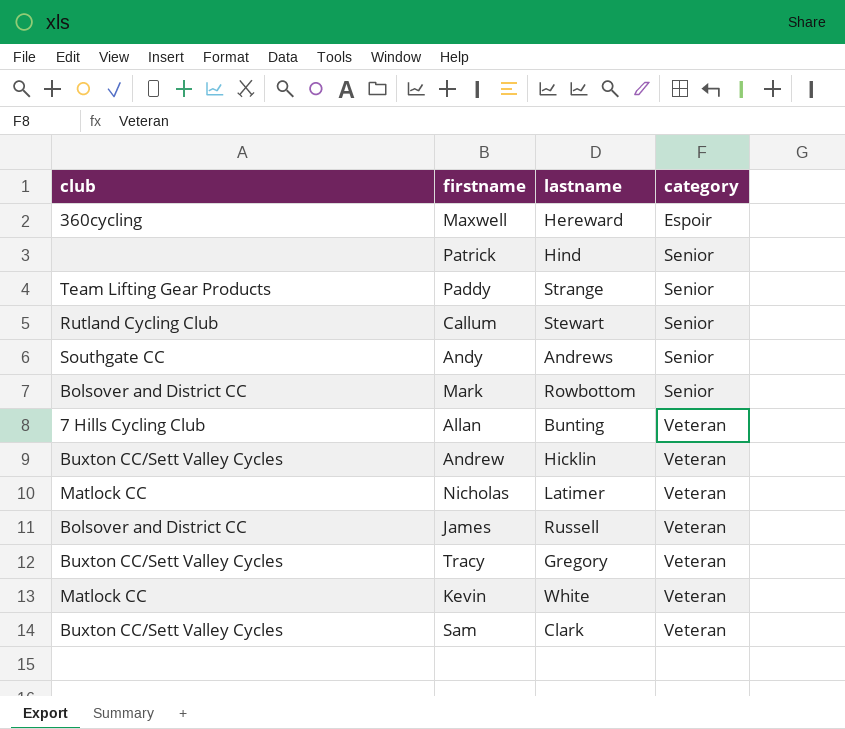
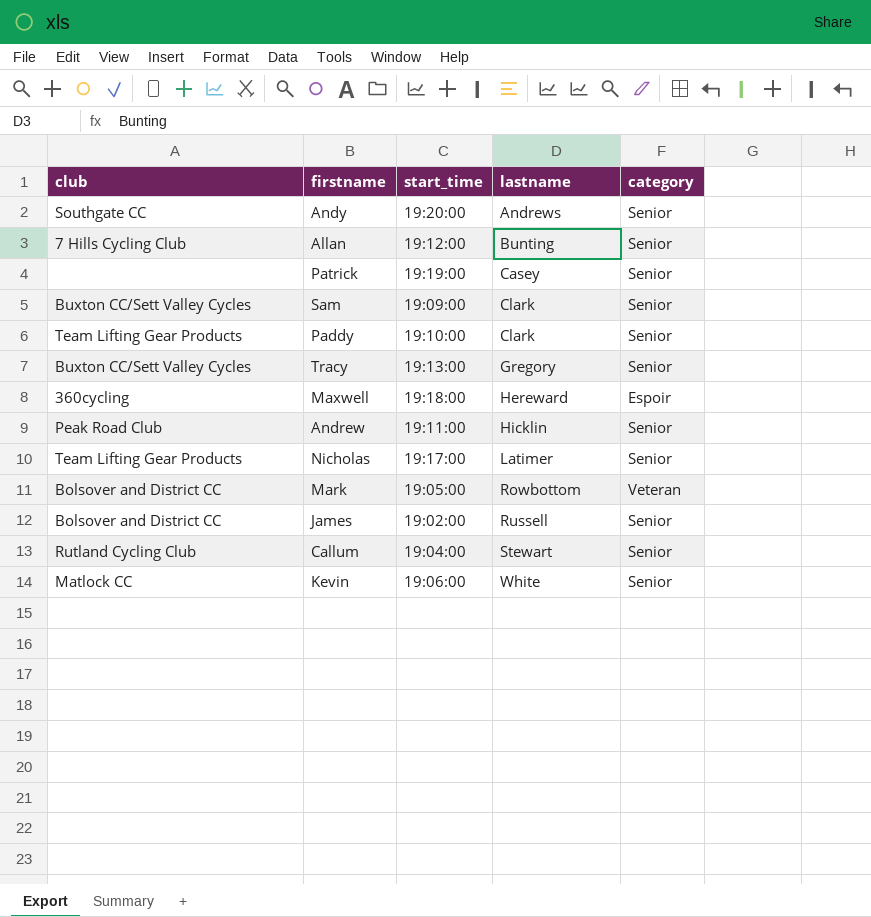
row order: category ascending -> lastname ascending
column start_time | position: none -> 3
Allan | category: Veteran -> Senior
Patrick | lastname: Hind -> Casey
Sam | category: Veteran -> Senior
Paddy | lastname: Strange -> Clark
Tracy | category: Veteran -> Senior
Andrew | club: Buxton CC/Sett Valley Cycles -> Peak Road Club
Andrew | category: Veteran -> Senior
Nicholas | club: Matlock CC -> Team Lifting Gear Products
Nicholas | category: Veteran -> Senior
Mark | category: Senior -> Veteran
James | category: Veteran -> Senior
Kevin | category: Veteran -> Senior

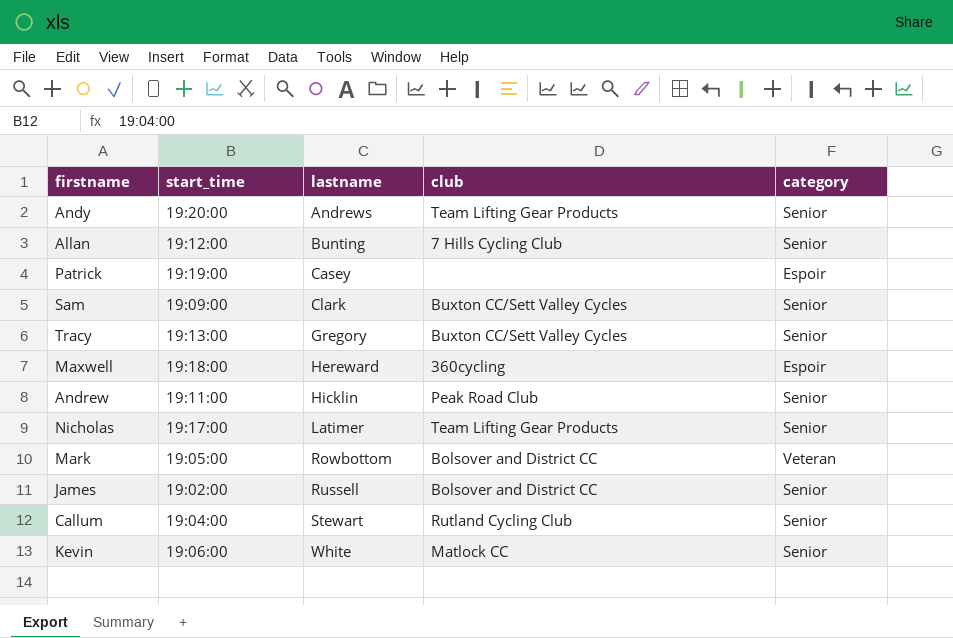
column club | position: 1 -> 4
row Paddy: Team Lifting Gear Products | 19:10:00 | Clark | Senior -> none
Andy | club: Southgate CC -> Team Lifting Gear Products
Patrick | category: Senior -> Espoir

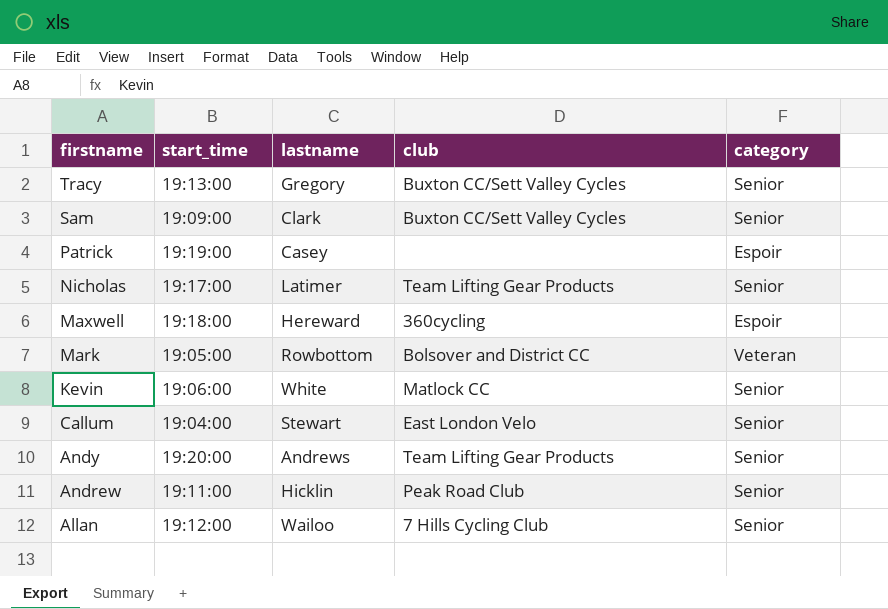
row order: lastname ascending -> firstname descending
row James: 19:02:00 | Russell | Bolsover and District CC | Senior -> none
Callum | club: Rutland Cycling Club -> East London Velo
Allan | lastname: Bunting -> Wailoo

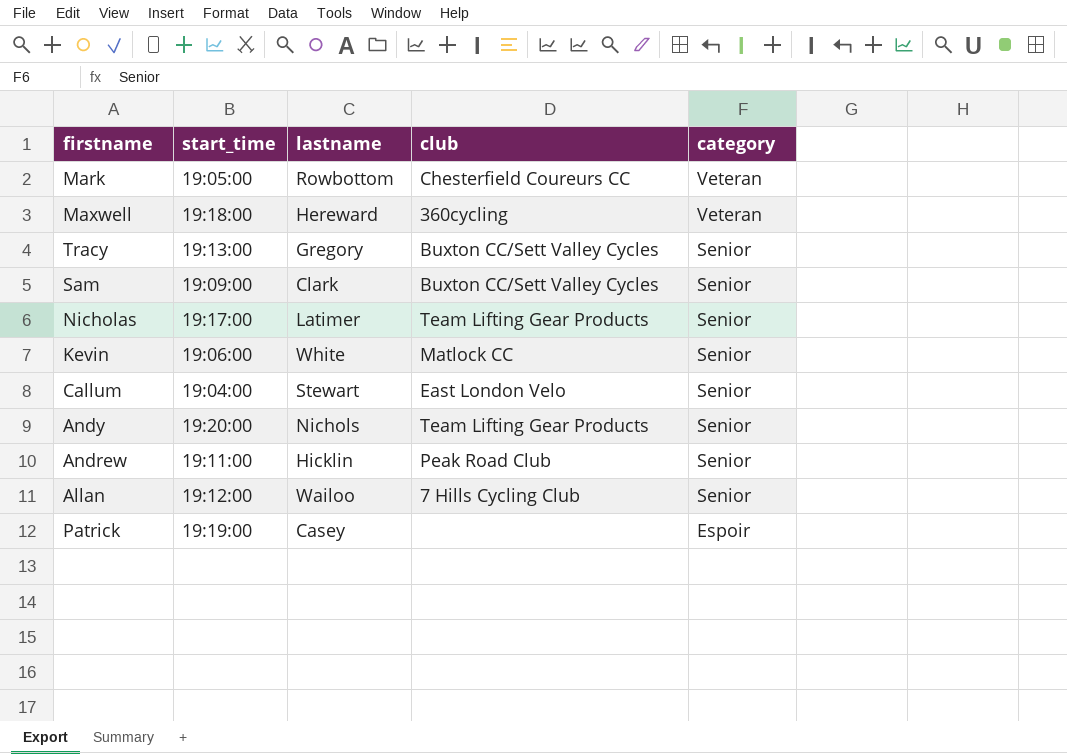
row order: firstname descending -> category descending
Mark | club: Bolsover and District CC -> Chesterfield Coureurs CC
Maxwell | category: Espoir -> Veteran
Andy | lastname: Andrews -> Nichols

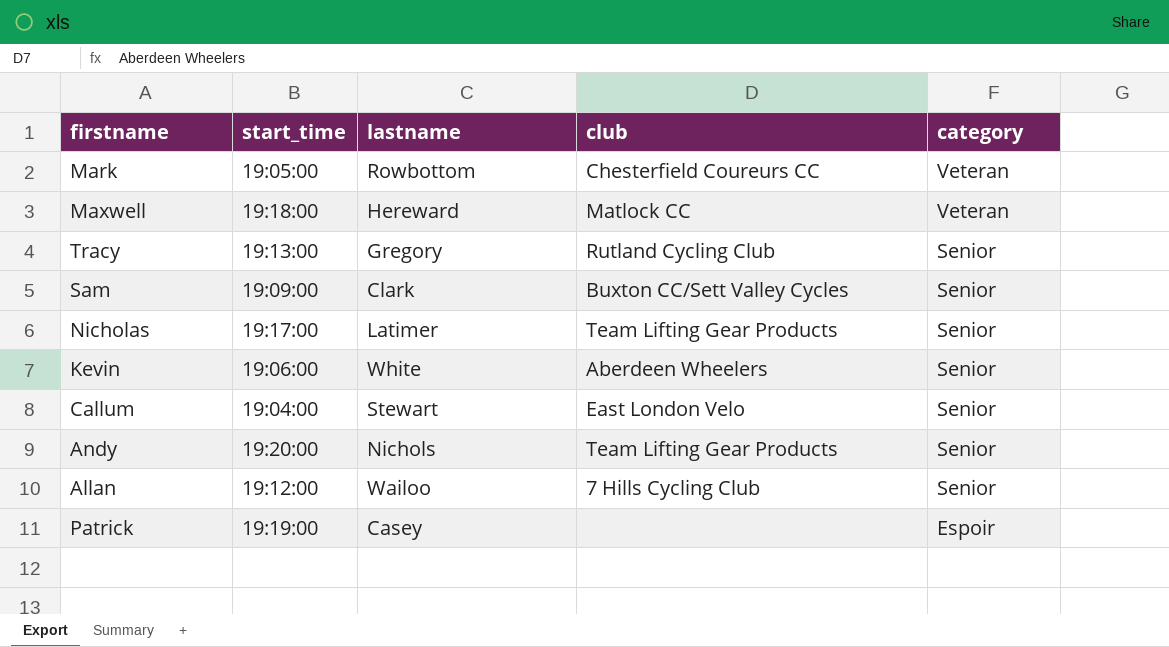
row Andrew: 19:11:00 | Hicklin | Peak Road Club | Senior -> none
Maxwell | club: 360cycling -> Matlock CC
Tracy | club: Buxton CC/Sett Valley Cycles -> Rutland Cycling Club
Kevin | club: Matlock CC -> Aberdeen Wheelers

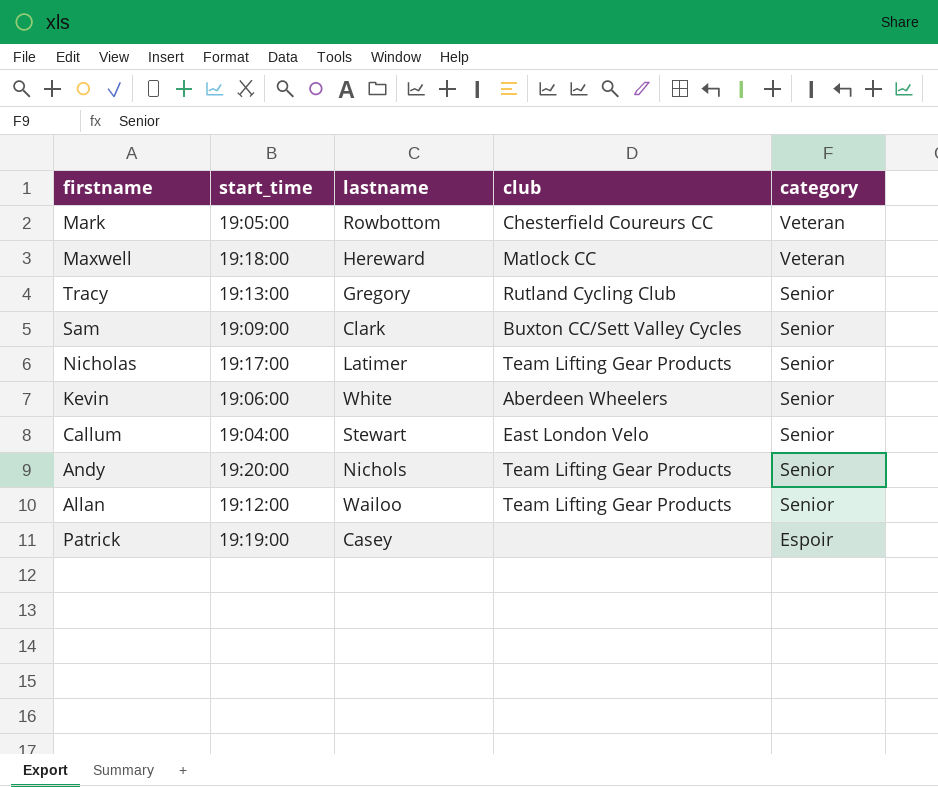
Allan | club: 7 Hills Cycling Club -> Team Lifting Gear Products

